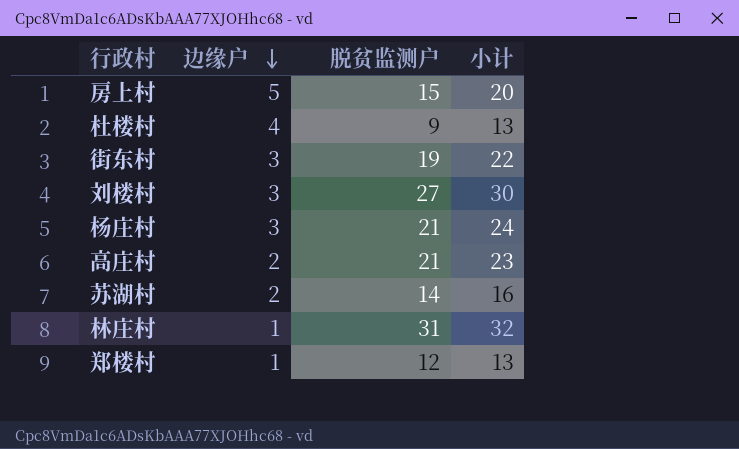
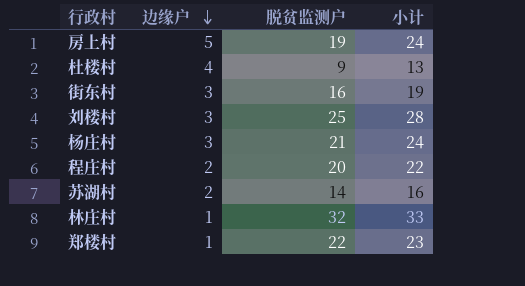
row 高庄村: 2 | 21 | 23 -> none
房上村 | 脱贫监测户: 15 -> 19
房上村 | 小计: 20 -> 24
街东村 | 脱贫监测户: 19 -> 16
街东村 | 小计: 22 -> 19
刘楼村 | 脱贫监测户: 27 -> 25
刘楼村 | 小计: 30 -> 28
row 程庄村: none -> 2 | 20 | 22
林庄村 | 脱贫监测户: 31 -> 32
林庄村 | 小计: 32 -> 33
郑楼村 | 脱贫监测户: 12 -> 22
郑楼村 | 小计: 13 -> 23

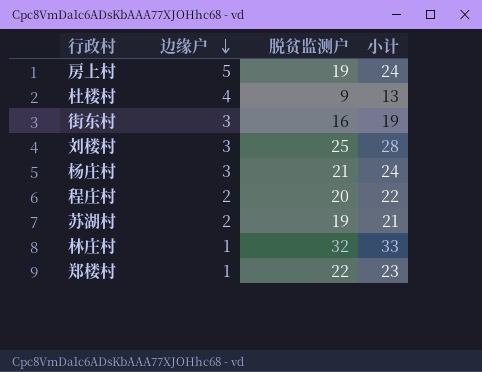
苏湖村 | 脱贫监测户: 14 -> 19
苏湖村 | 小计: 16 -> 21

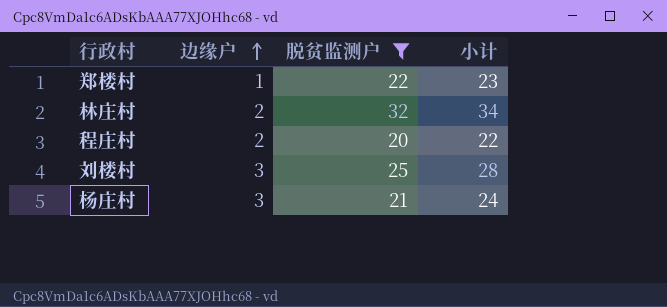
filter: none -> 脱贫监测户 >= 20
row order: 边缘户 descending -> 边缘户 ascending
林庄村 | 边缘户: 1 -> 2
林庄村 | 小计: 33 -> 34

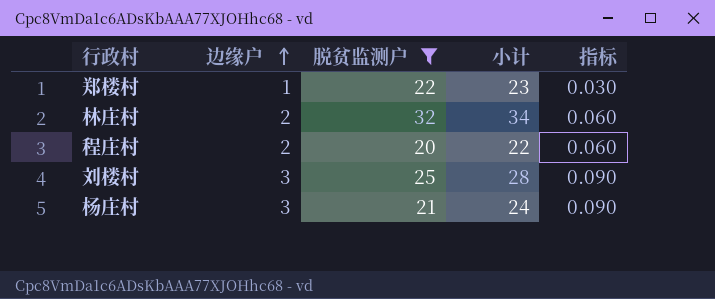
column 指标 | formula: none -> [边缘户] * 0.03

